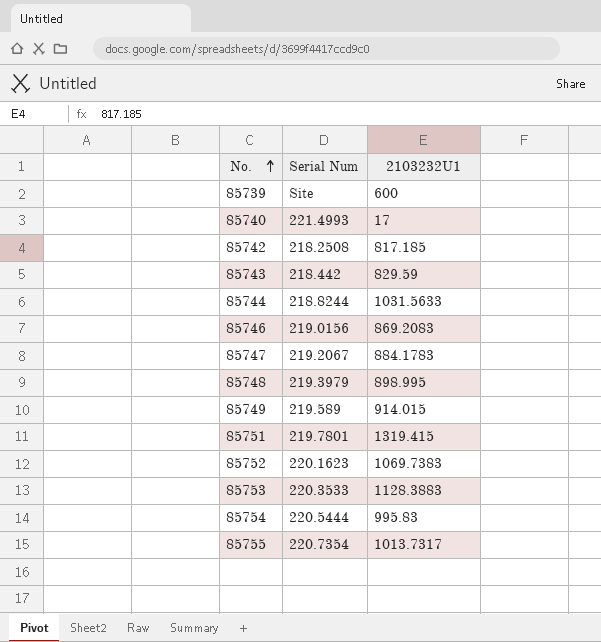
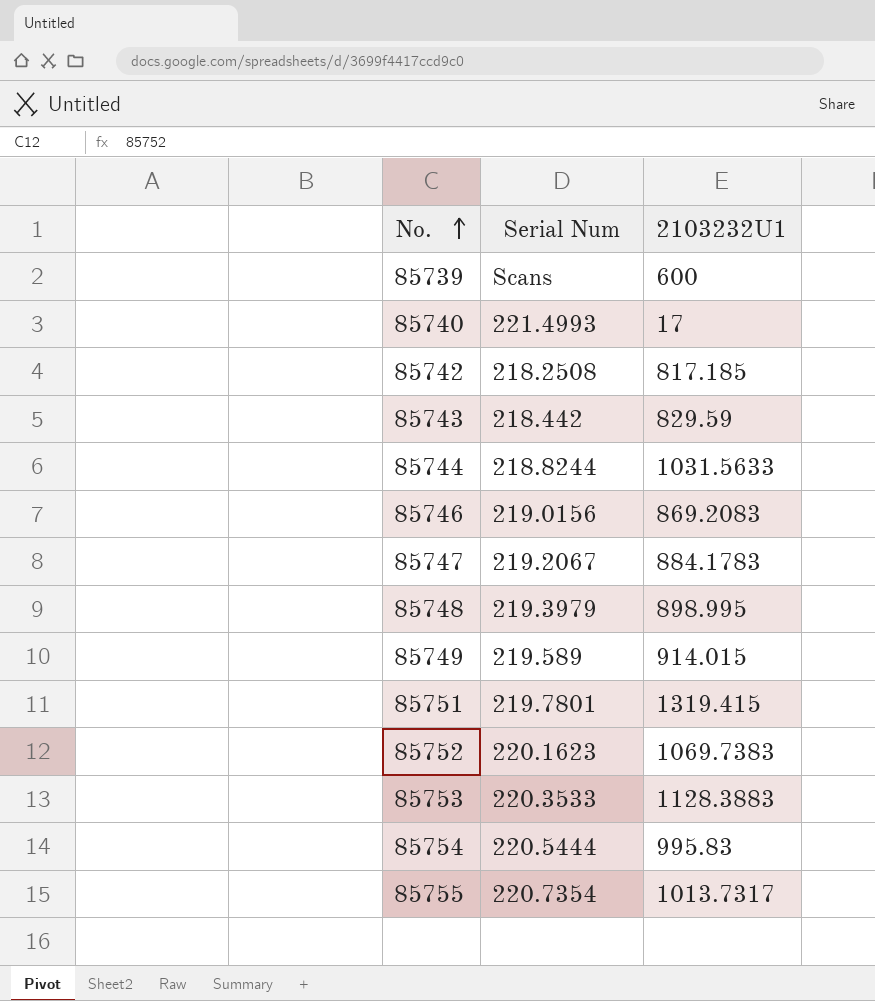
85739 | Serial Num: Site -> Scans

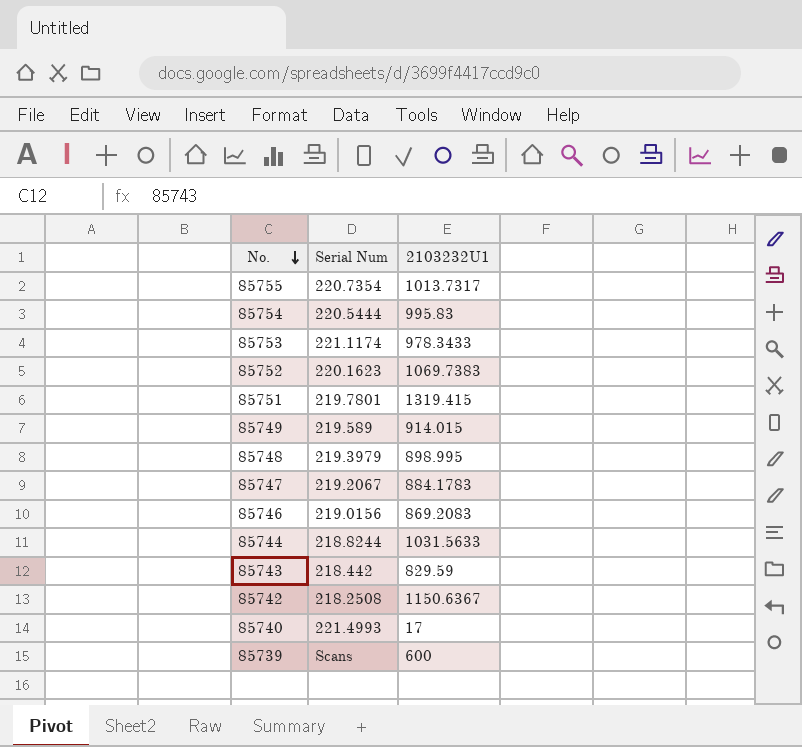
row order: No. ascending -> No. descending
85753 | Serial Num: 220.3533 -> 221.1174
85753 | 2103232U1: 1128.3883 -> 978.3433
85742 | 2103232U1: 817.185 -> 1150.6367

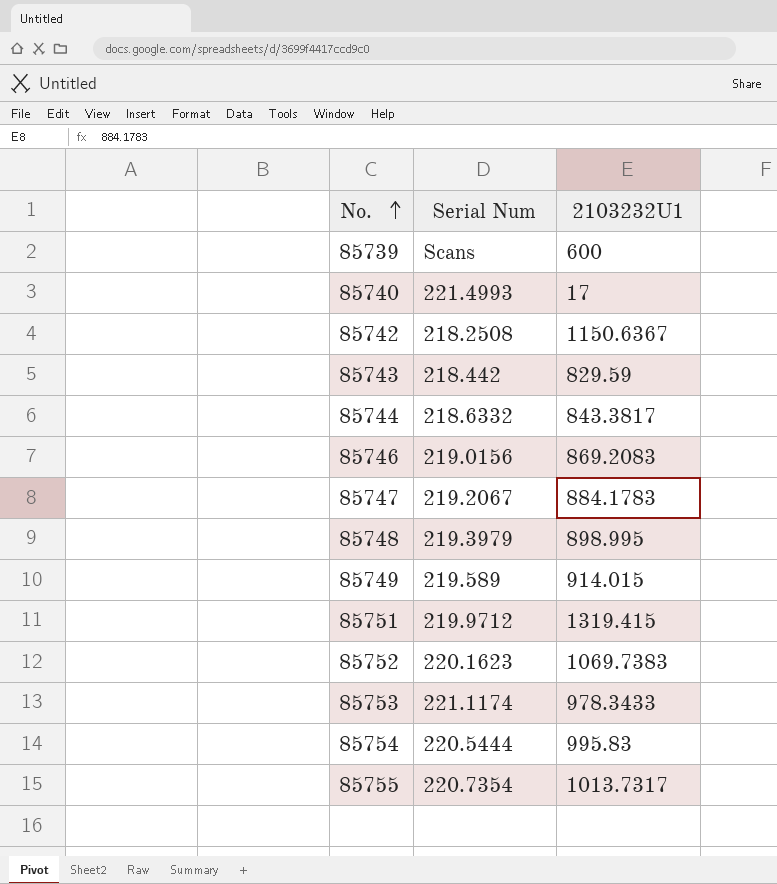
row order: No. descending -> No. ascending
85744 | Serial Num: 218.8244 -> 218.6332
85744 | 2103232U1: 1031.5633 -> 843.3817
85751 | Serial Num: 219.7801 -> 219.9712

